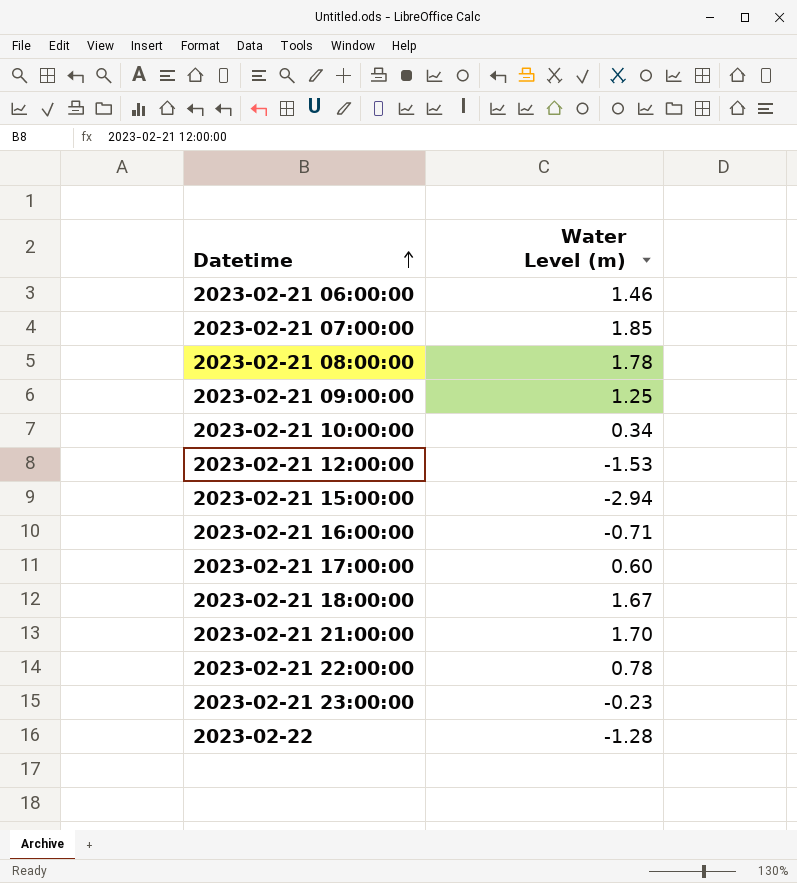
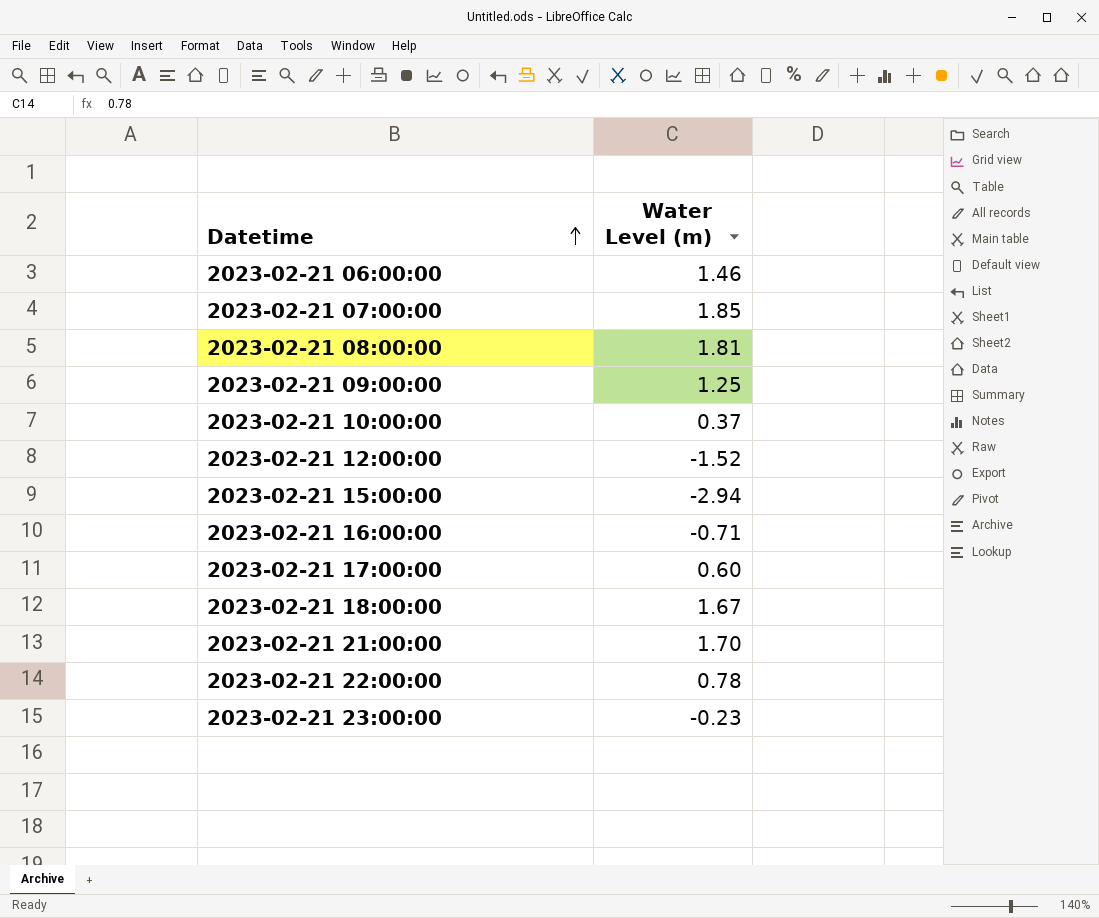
row 2023-02-22: -1.28 -> none
2023-02-21 08:00:00 | Water Level (m): 1.78 -> 1.81
2023-02-21 10:00:00 | Water Level (m): 0.34 -> 0.37
2023-02-21 12:00:00 | Water Level (m): -1.53 -> -1.52

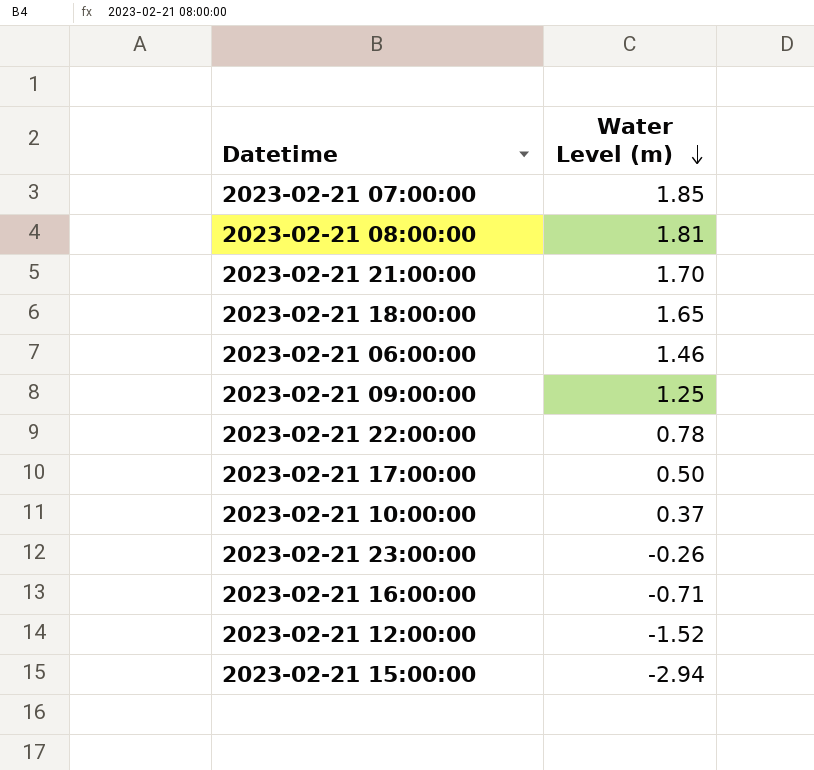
row order: Datetime ascending -> Water Level (m) descending
2023-02-21 18:00:00 | Water Level (m): 1.67 -> 1.65
2023-02-21 17:00:00 | Water Level (m): 0.60 -> 0.50
2023-02-21 23:00:00 | Water Level (m): -0.23 -> -0.26

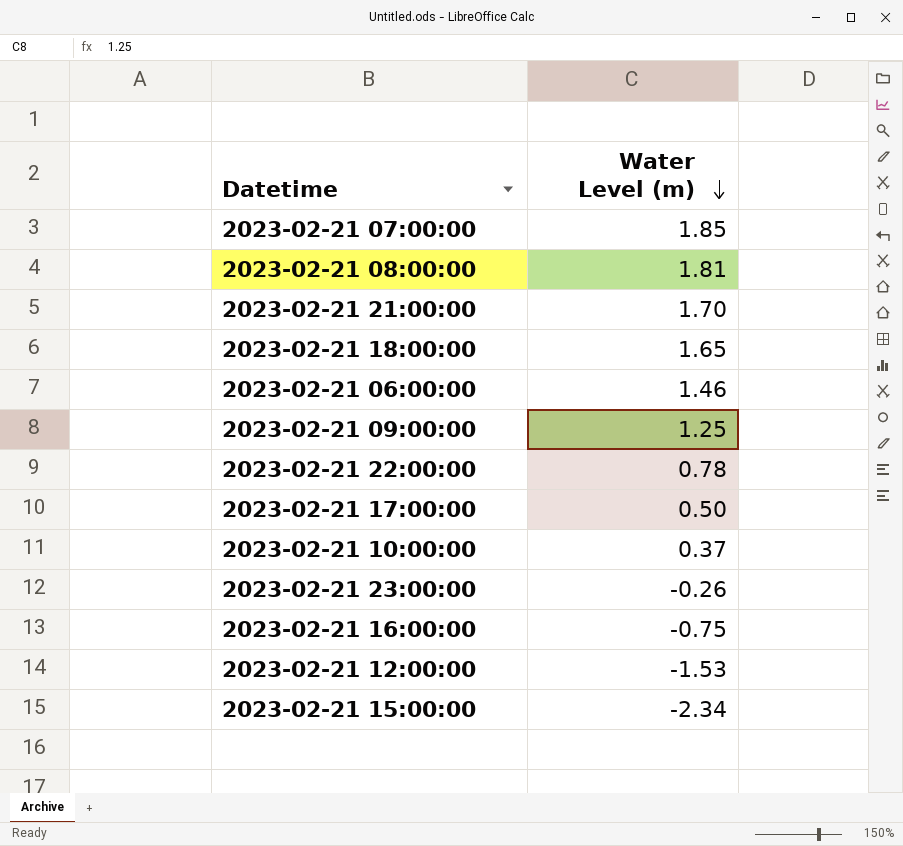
2023-02-21 16:00:00 | Water Level (m): -0.71 -> -0.75
2023-02-21 12:00:00 | Water Level (m): -1.52 -> -1.53
2023-02-21 15:00:00 | Water Level (m): -2.94 -> -2.34

